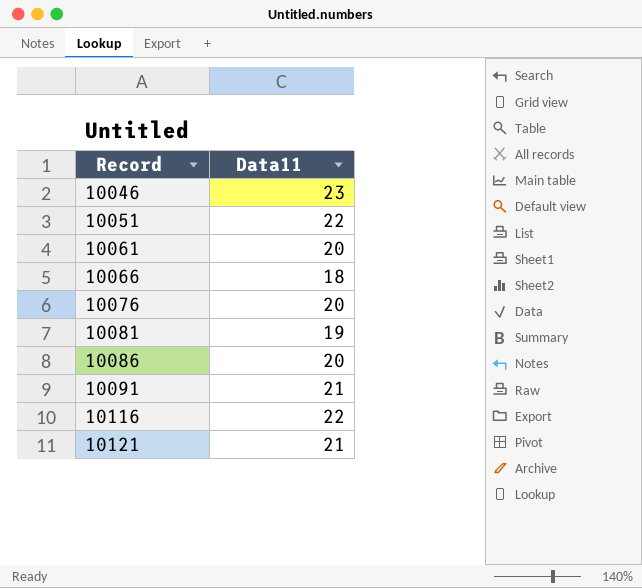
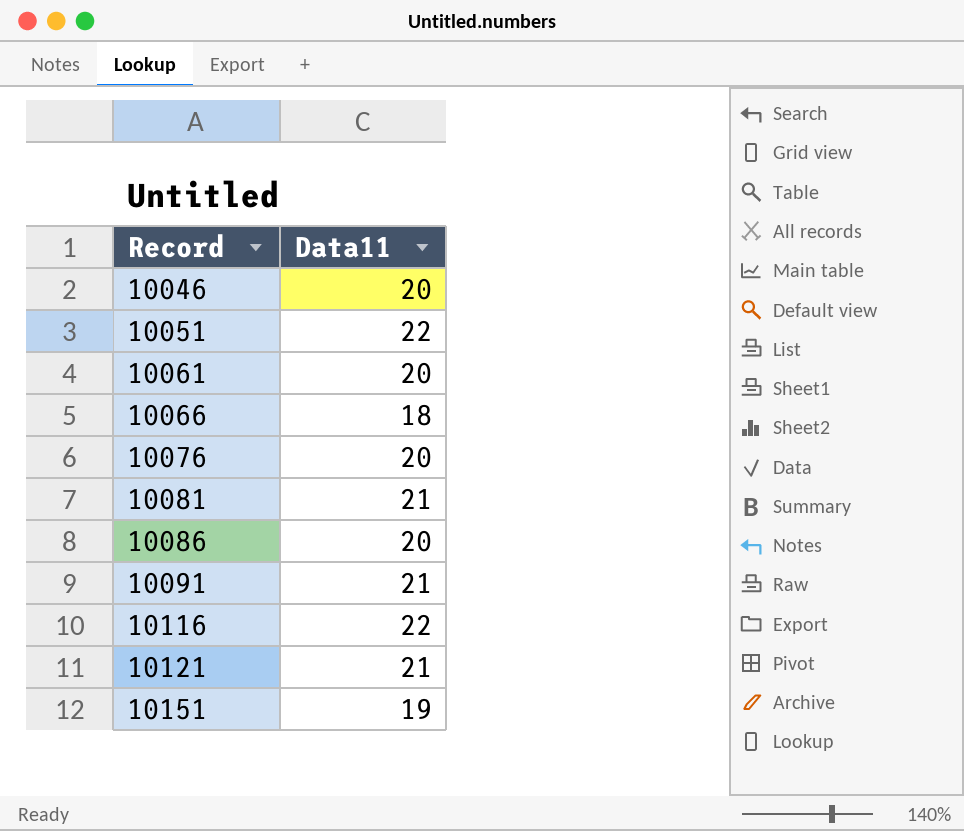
10046 | Data11: 23 -> 20
10081 | Data11: 19 -> 21
row 10151: none -> 19

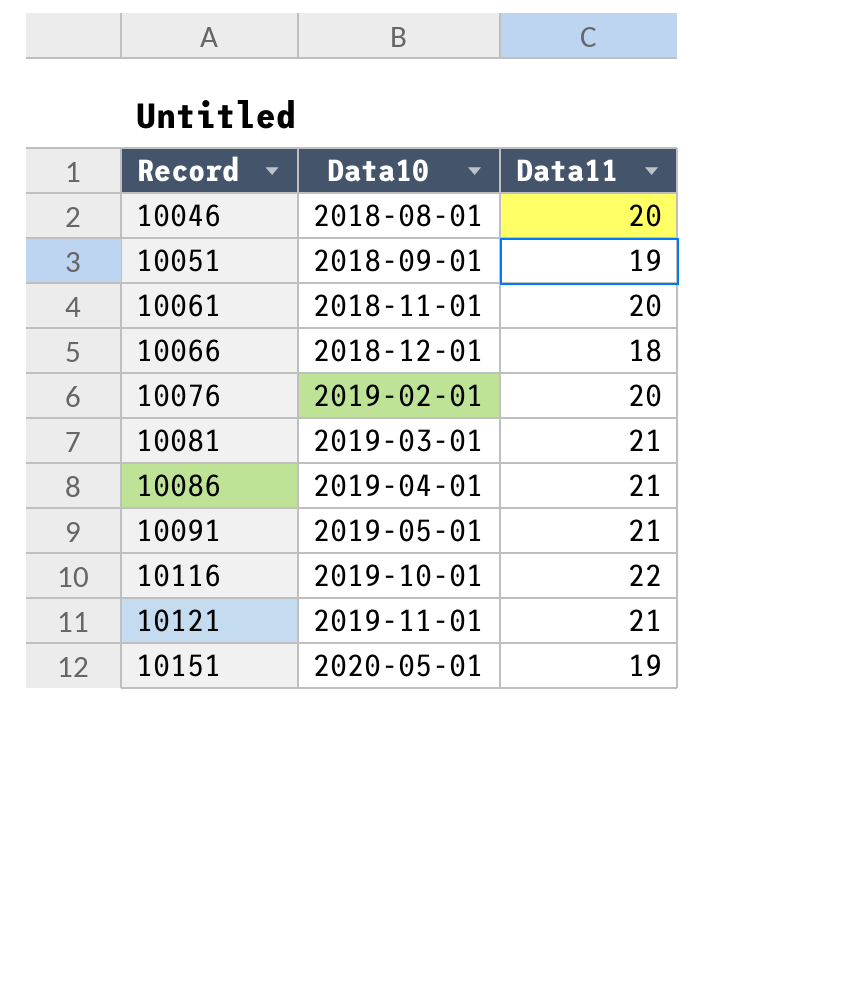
column Data10 | position: none -> 2
10051 | Data11: 22 -> 19
10086 | Data11: 20 -> 21

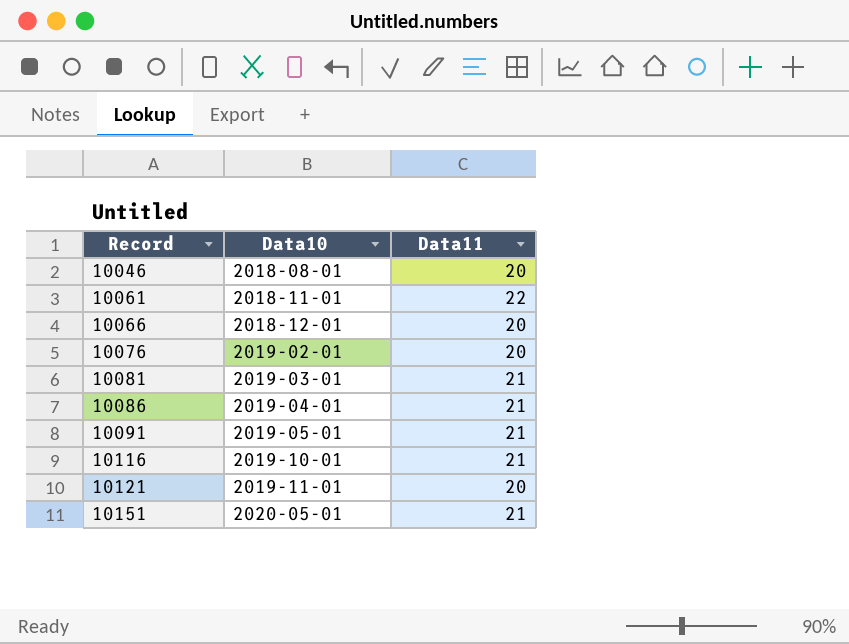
row 10051: 2018-09-01 | 19 -> none
10061 | Data11: 20 -> 22
10066 | Data11: 18 -> 20
10116 | Data11: 22 -> 21
10121 | Data11: 21 -> 20
10151 | Data11: 19 -> 21

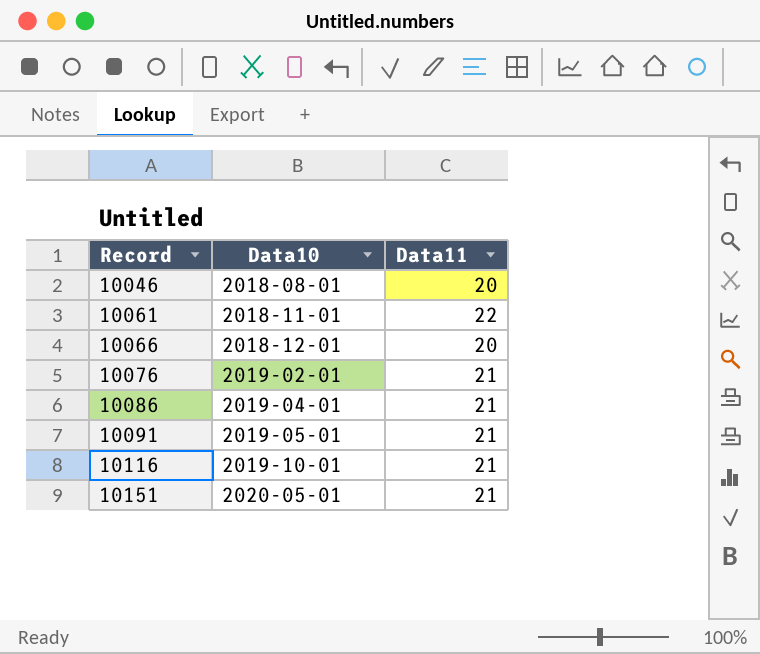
row 10081: 2019-03-01 | 21 -> none
row 10121: 2019-11-01 | 20 -> none
10076 | Data11: 20 -> 21

